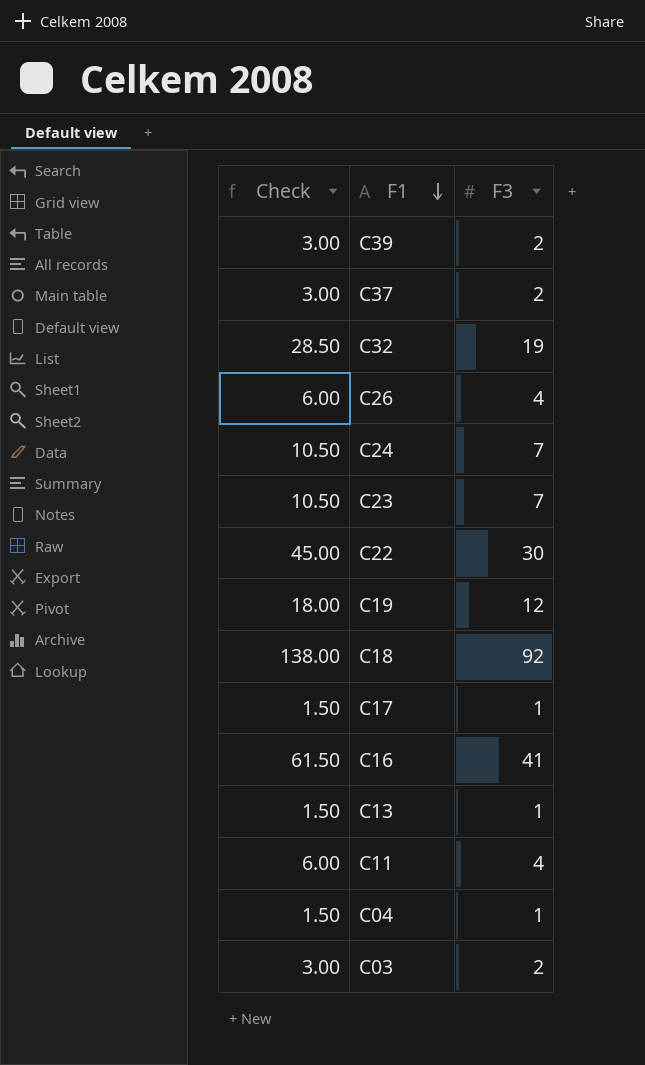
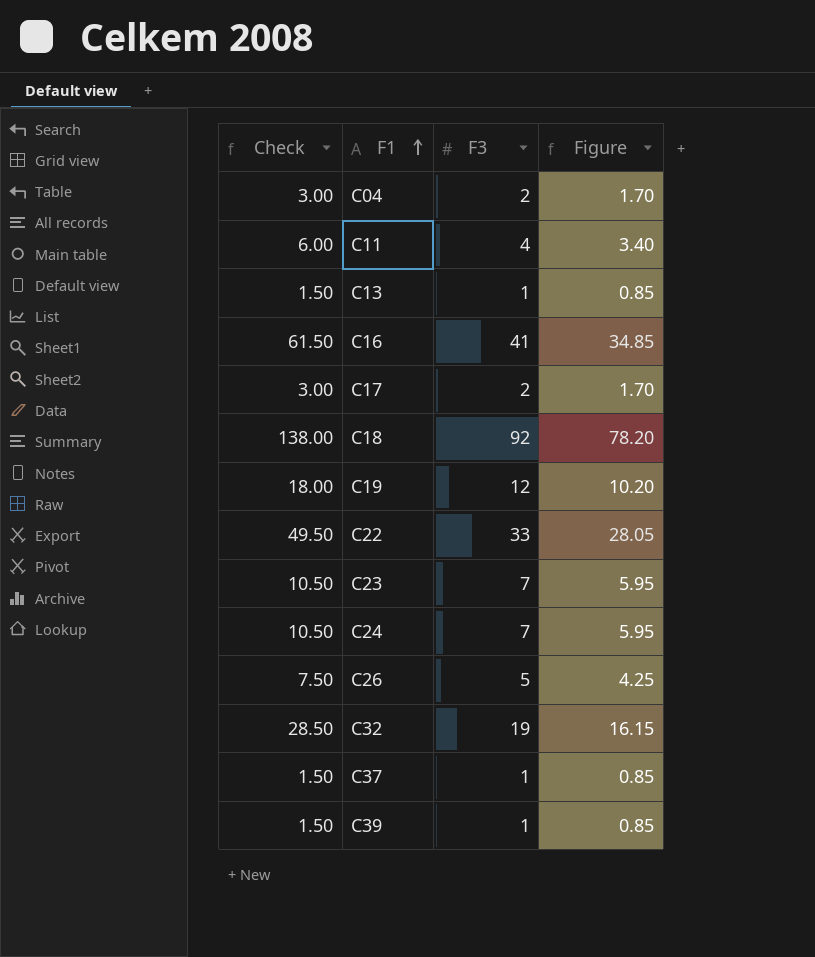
row order: F1 descending -> F1 ascending
column Figure | formula: none -> [F3] * 0.85
row C03: 3.00 | 2 -> none
C04 | Check: 1.50 -> 3.00
C04 | F3: 1 -> 2
C17 | Check: 1.50 -> 3.00
C17 | F3: 1 -> 2
C22 | Check: 45.00 -> 49.50
C22 | F3: 30 -> 33
C26 | Check: 6.00 -> 7.50
C26 | F3: 4 -> 5
C37 | Check: 3.00 -> 1.50
C37 | F3: 2 -> 1
C39 | Check: 3.00 -> 1.50
C39 | F3: 2 -> 1

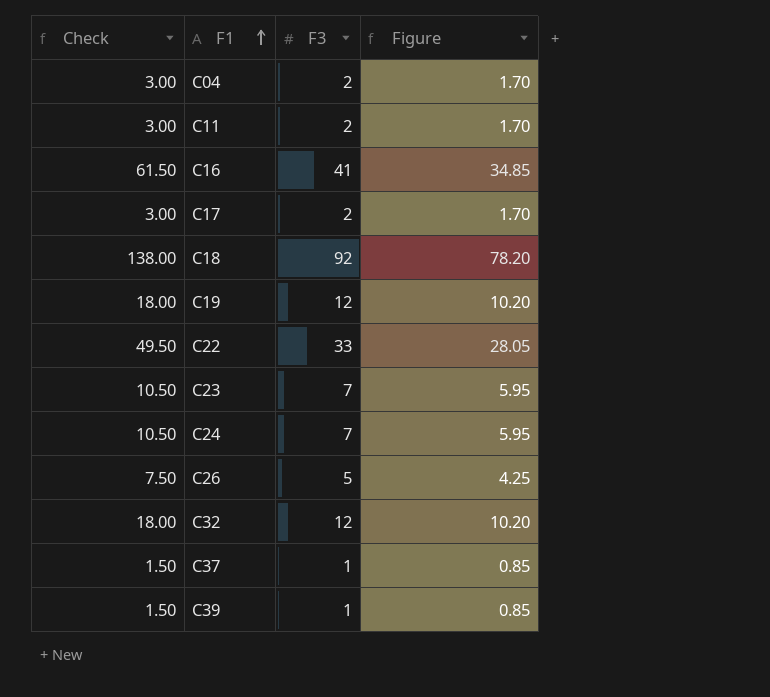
row C13: 1.50 | 1 | 0.85 -> none
C11 | Check: 6.00 -> 3.00
C11 | F3: 4 -> 2
C11 | Figure: 3.40 -> 1.70
C32 | Check: 28.50 -> 18.00
C32 | F3: 19 -> 12
C32 | Figure: 16.15 -> 10.20

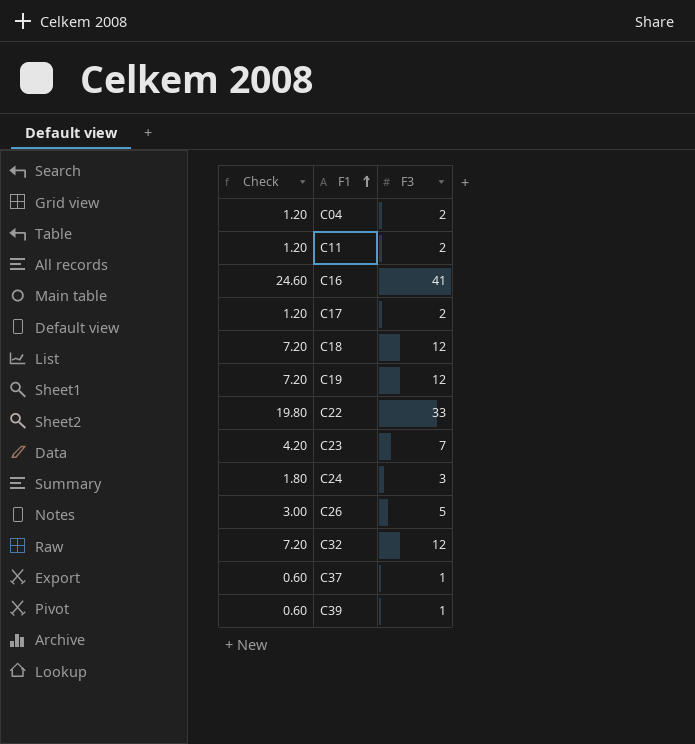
column Figure | formula: [F3] * 0.85 -> none
column Check | formula: [F3] * 1.5 -> [F3] * 0.6
C18 | F3: 92 -> 12
C24 | F3: 7 -> 3

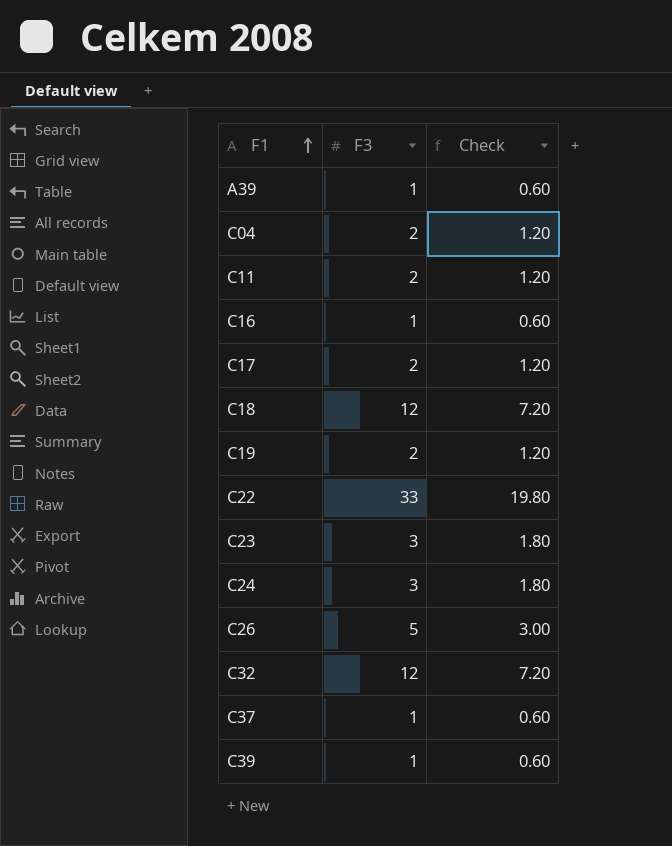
column Check | position: 1 -> 3
row A39: none -> 1 | 0.60
C16 | F3: 41 -> 1
C16 | Check: 24.60 -> 0.60
C19 | F3: 12 -> 2
C19 | Check: 7.20 -> 1.20
C23 | F3: 7 -> 3
C23 | Check: 4.20 -> 1.80

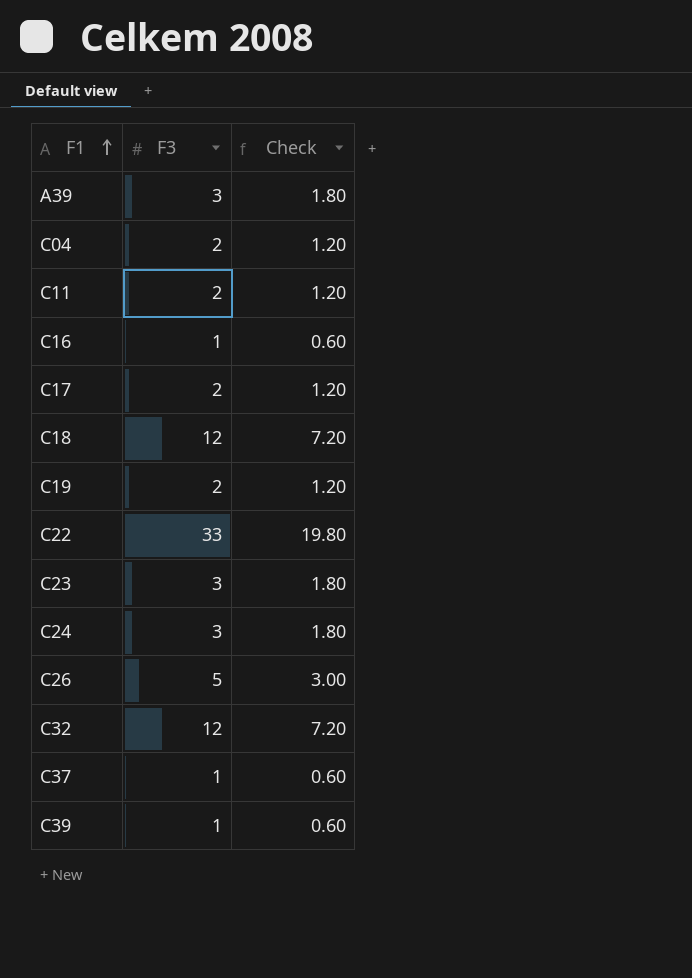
A39 | F3: 1 -> 3
A39 | Check: 0.60 -> 1.80

